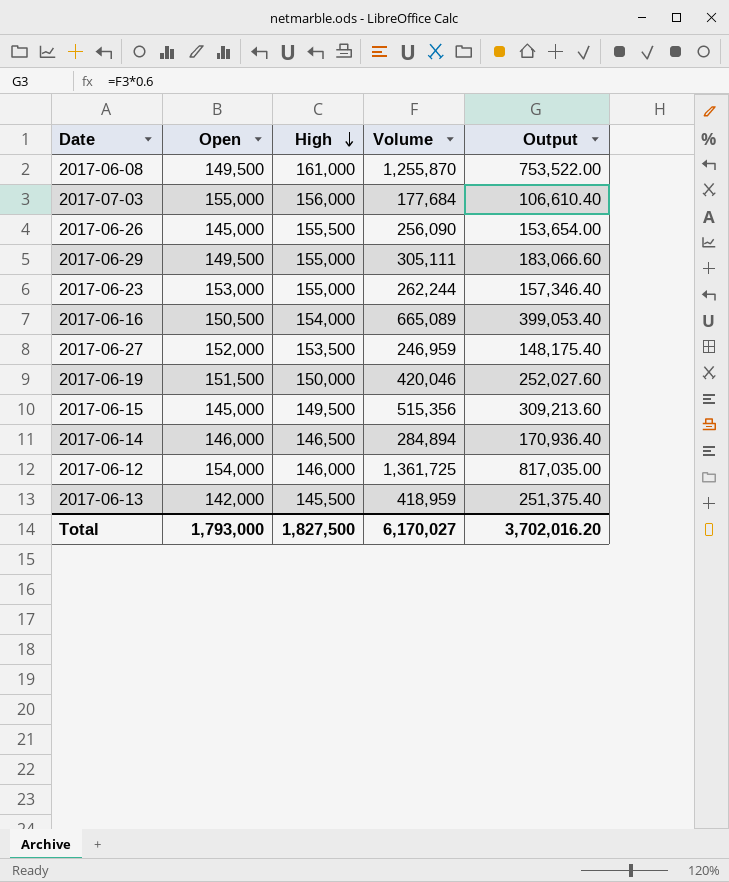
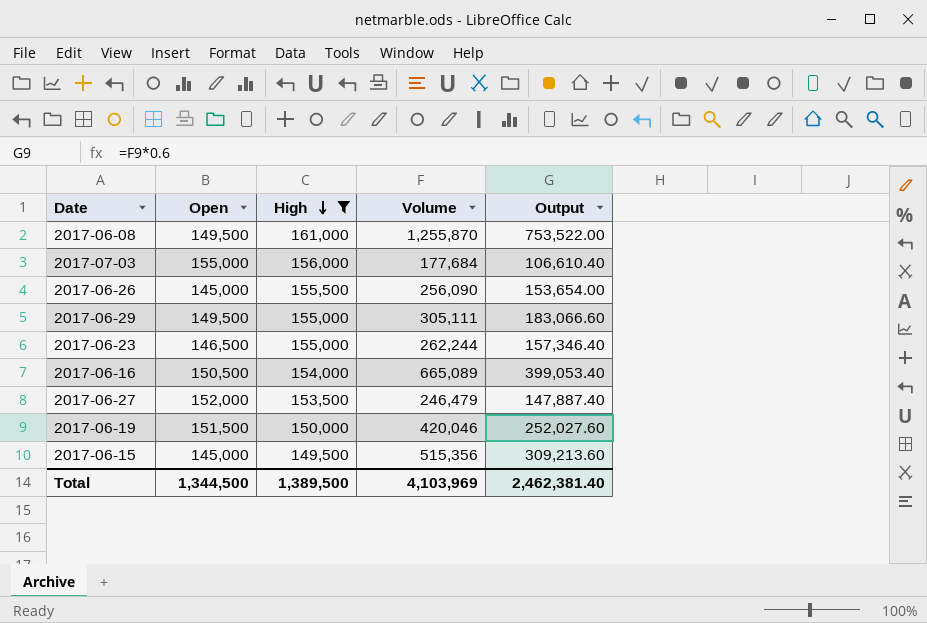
filter: none -> High >= 149,500
2017-06-23 | Open: 153,000 -> 146,500
2017-06-27 | Volume: 246,959 -> 246,479
2017-06-27 | Output: 148,175.40 -> 147,887.40
Total | Open: 1,793,000 -> 1,344,500
Total | High: 1,827,500 -> 1,389,500
Total | Volume: 6,170,027 -> 4,103,969
Total | Output: 3,702,016.20 -> 2,462,381.40

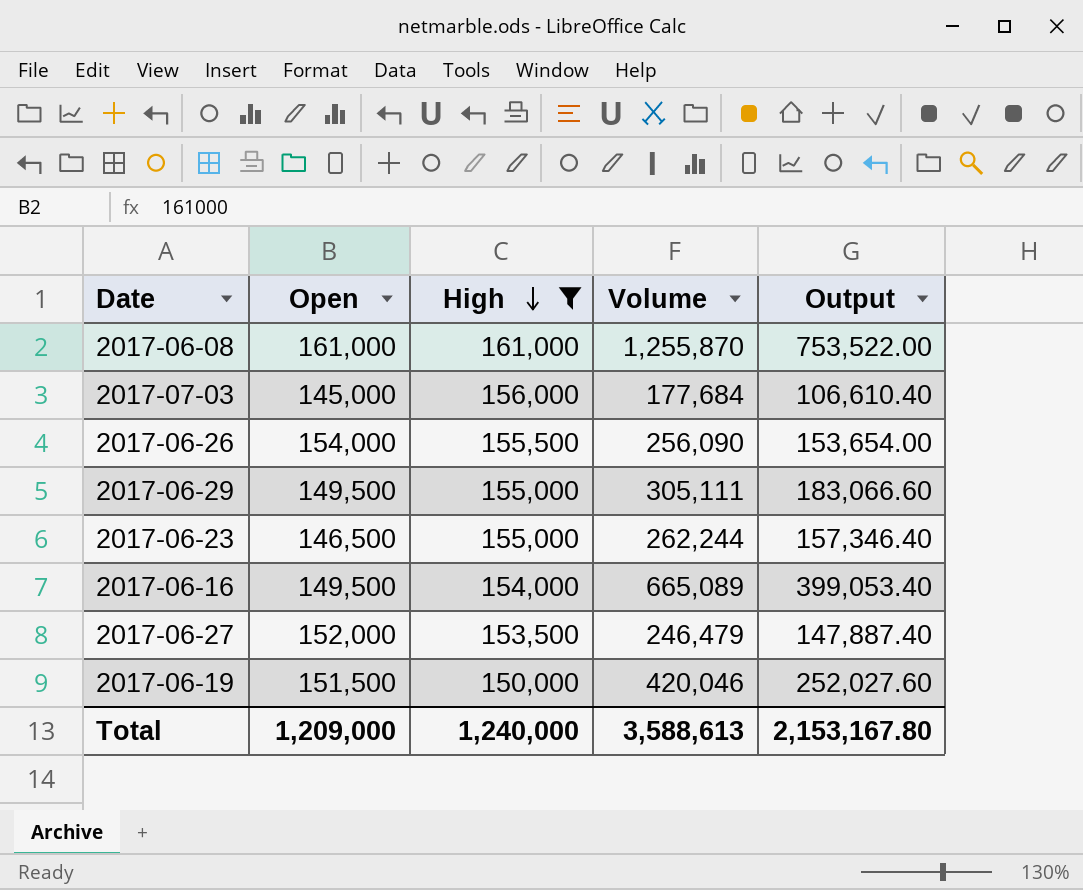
row 2017-06-15: 145,000 | 149,500 | 515,356 | 309,213.60 -> none
2017-06-08 | Open: 149,500 -> 161,000
2017-07-03 | Open: 155,000 -> 145,000
2017-06-26 | Open: 145,000 -> 154,000
2017-06-16 | Open: 150,500 -> 149,500
Total | Open: 1,344,500 -> 1,209,000
Total | High: 1,389,500 -> 1,240,000
Total | Volume: 4,103,969 -> 3,588,613
Total | Output: 2,462,381.40 -> 2,153,167.80

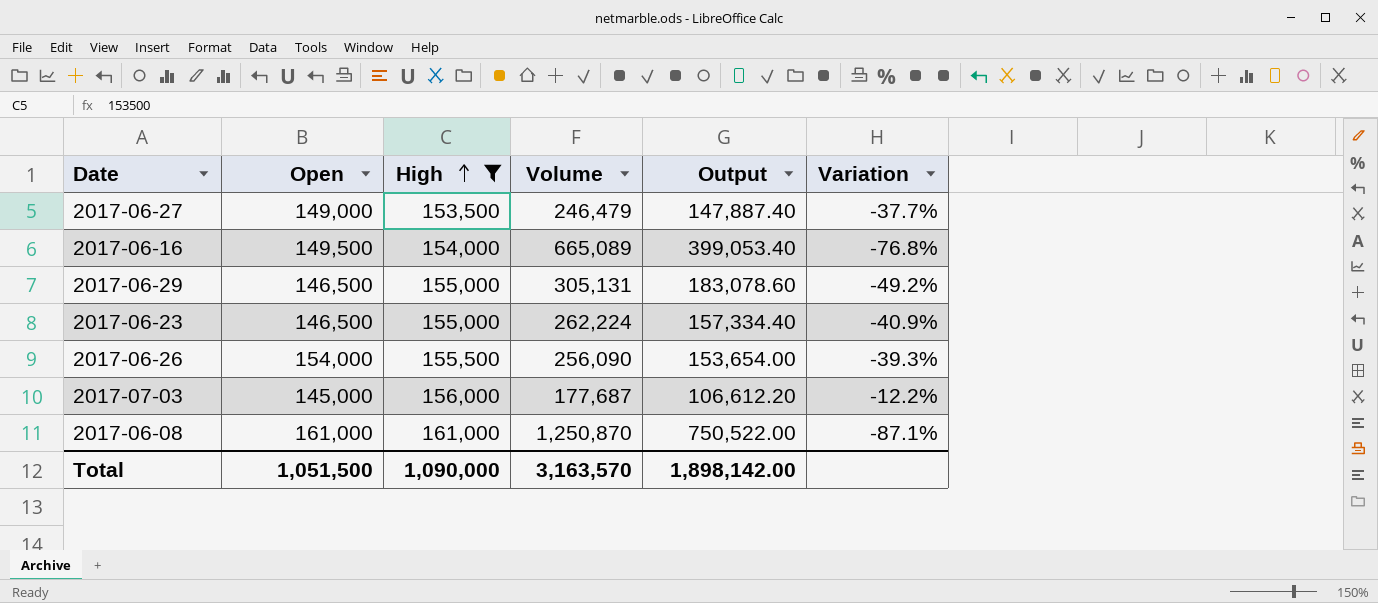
row order: High descending -> High ascending
column Variation | formula: none -> ([High] - [Volume]) / [Volume]
row 2017-06-19: 151,500 | 150,000 | 420,046 | 252,027.60 -> none
2017-06-27 | Open: 152,000 -> 149,000
2017-06-29 | Open: 149,500 -> 146,500
2017-06-29 | Volume: 305,111 -> 305,131
2017-06-29 | Output: 183,066.60 -> 183,078.60
2017-06-23 | Volume: 262,244 -> 262,224
2017-06-23 | Output: 157,346.40 -> 157,334.40
2017-07-03 | Volume: 177,684 -> 177,687
2017-07-03 | Output: 106,610.40 -> 106,612.20
2017-06-08 | Volume: 1,255,870 -> 1,250,870
2017-06-08 | Output: 753,522.00 -> 750,522.00
Total | Open: 1,209,000 -> 1,051,500
Total | High: 1,240,000 -> 1,090,000
Total | Volume: 3,588,613 -> 3,163,570
Total | Output: 2,153,167.80 -> 1,898,142.00

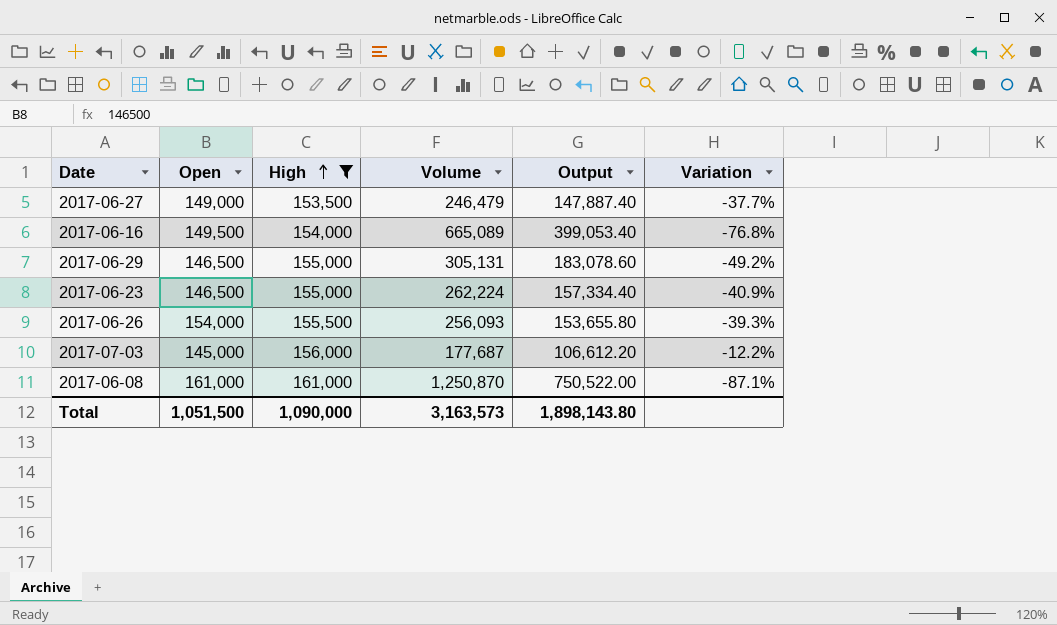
2017-06-26 | Volume: 256,090 -> 256,093
2017-06-26 | Output: 153,654.00 -> 153,655.80
Total | Volume: 3,163,570 -> 3,163,573
Total | Output: 1,898,142.00 -> 1,898,143.80

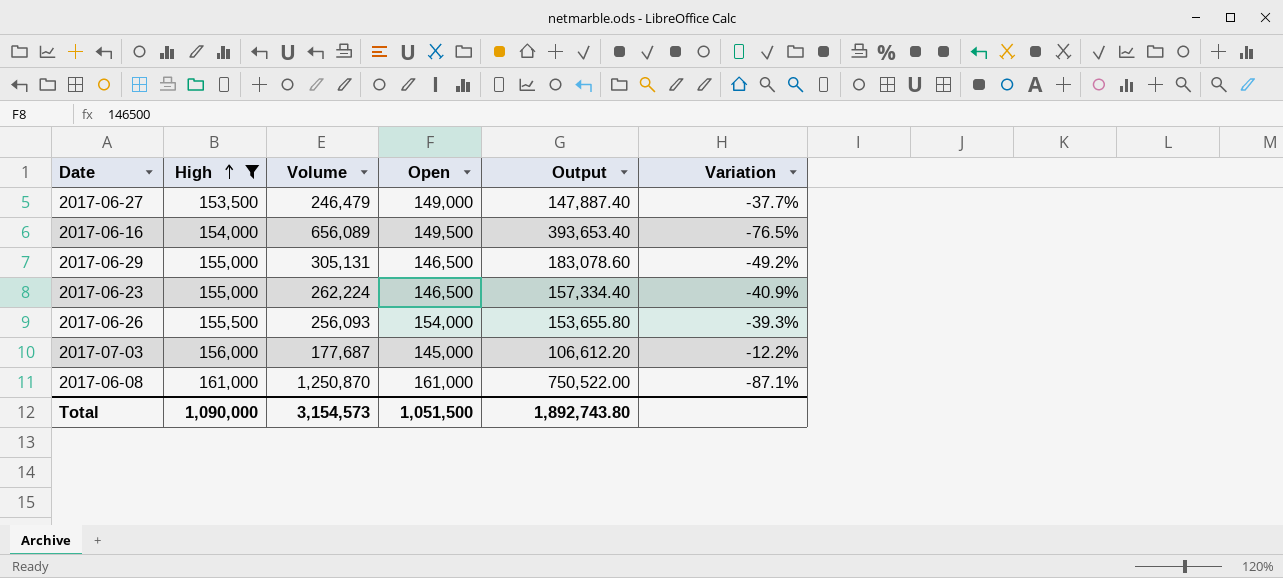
column Open | position: 2 -> 4
2017-06-16 | Volume: 665,089 -> 656,089
2017-06-16 | Output: 399,053.40 -> 393,653.40
2017-06-16 | Variation: -76.8% -> -76.5%
Total | Volume: 3,163,573 -> 3,154,573
Total | Output: 1,898,143.80 -> 1,892,743.80

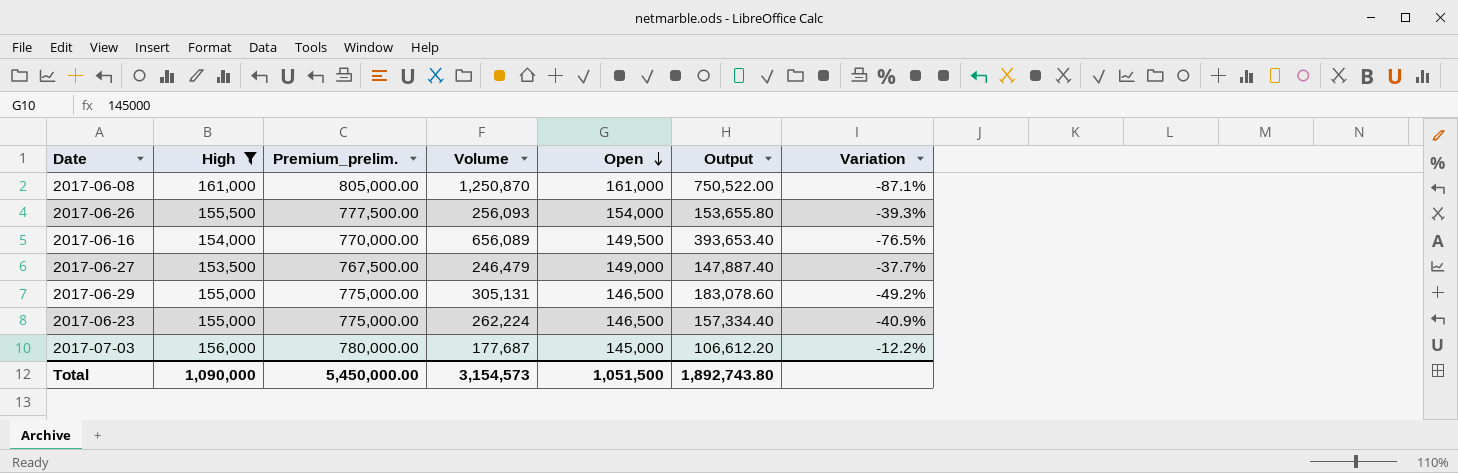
row order: High ascending -> Open descending
column Premium_prelim. | formula: none -> [High] * 5

